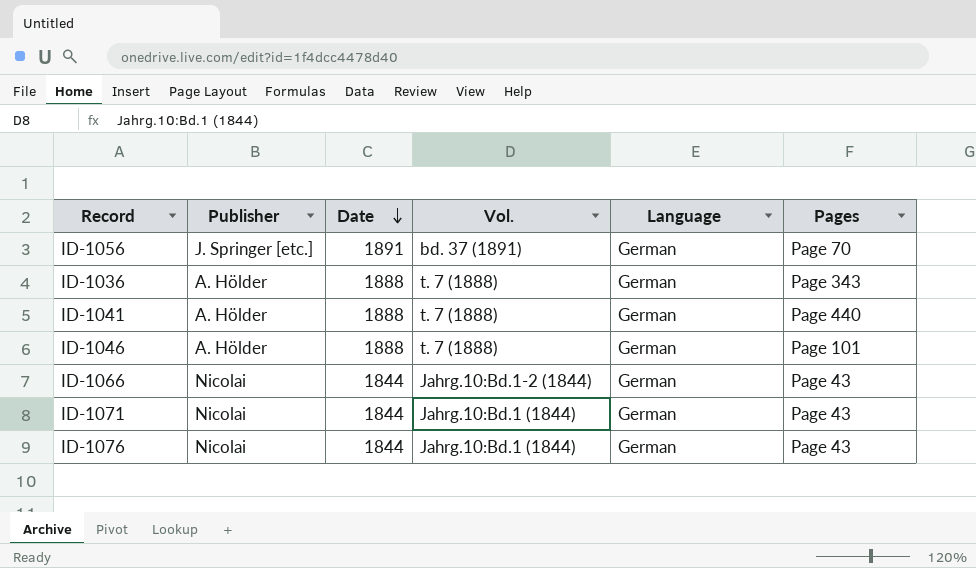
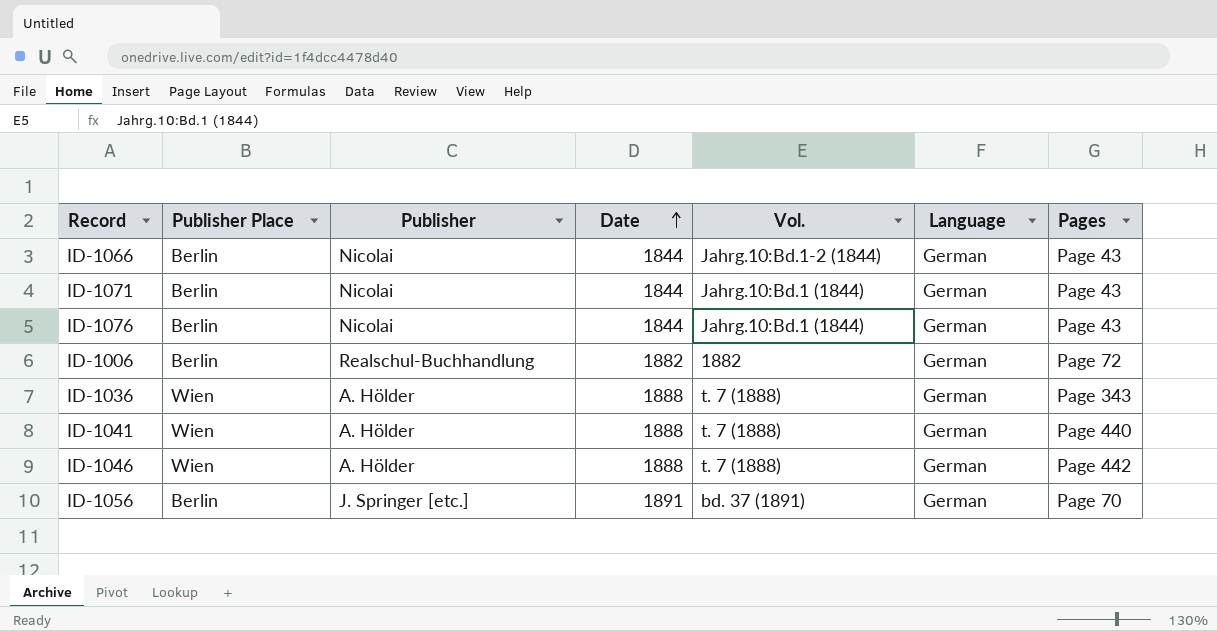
row order: Date descending -> Date ascending
column Publisher Place | position: none -> 2
row ID-1006: none -> Berlin | Realschul-Buchhandlung | 1882 | 1882 | German | Page 72
ID-1046 | Pages: Page 101 -> Page 442

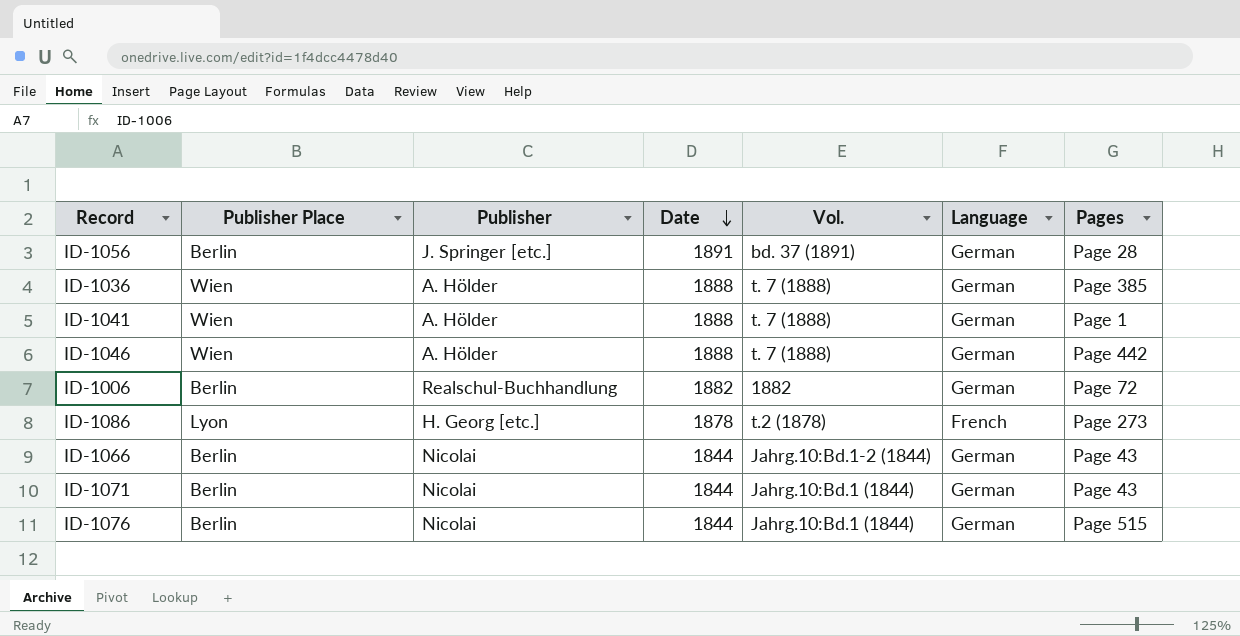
row order: Date ascending -> Date descending
ID-1056 | Pages: Page 70 -> Page 28
ID-1036 | Pages: Page 343 -> Page 385
ID-1041 | Pages: Page 440 -> Page 1
row ID-1086: none -> Lyon | H. Georg [etc.] | 1878 | t.2 (1878) | French | Page 273
ID-1076 | Pages: Page 43 -> Page 515

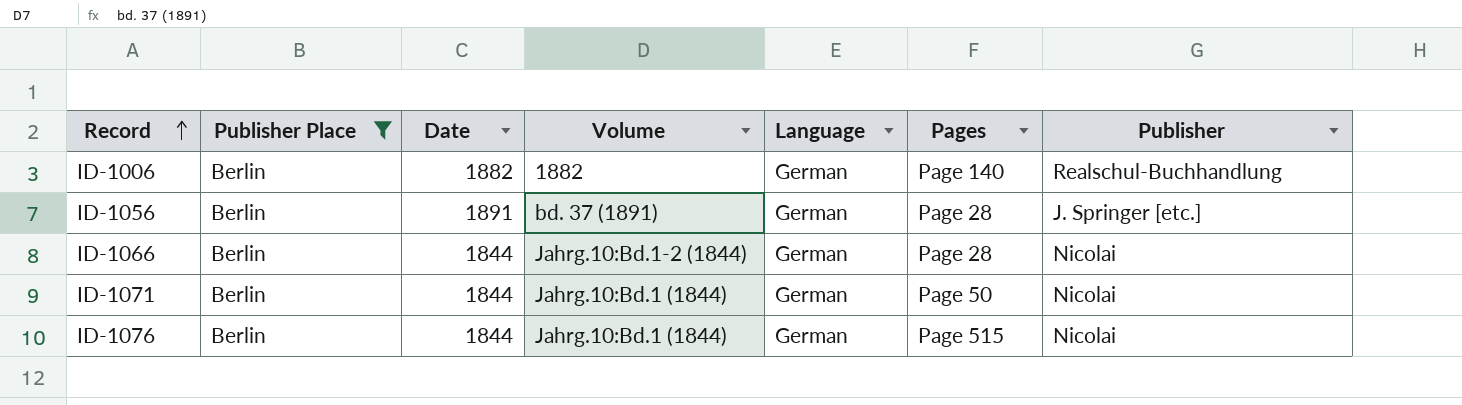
filter: none -> Publisher Place = Berlin
row order: Date descending -> Record ascending
column name: Vol. -> Volume
column Publisher | position: 3 -> 7
ID-1006 | Pages: Page 72 -> Page 140
ID-1066 | Pages: Page 43 -> Page 28
ID-1071 | Pages: Page 43 -> Page 50

